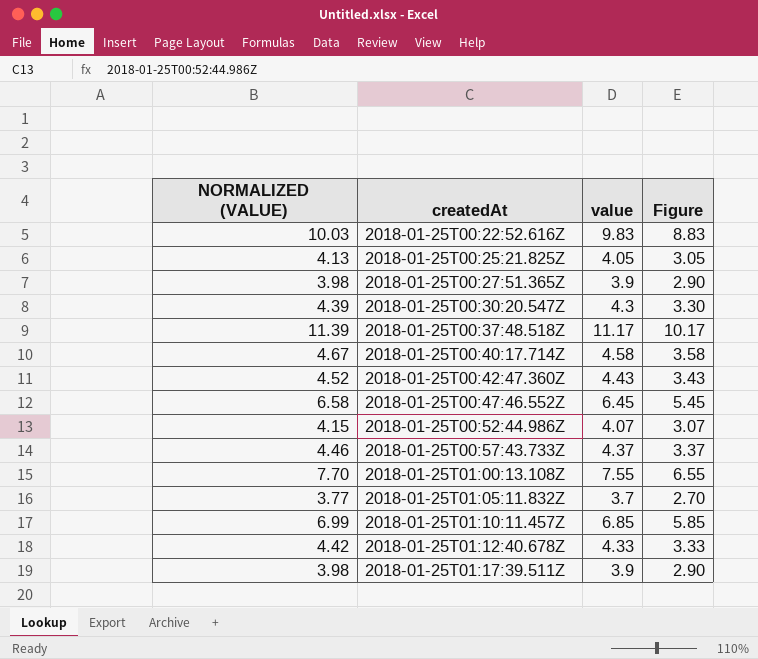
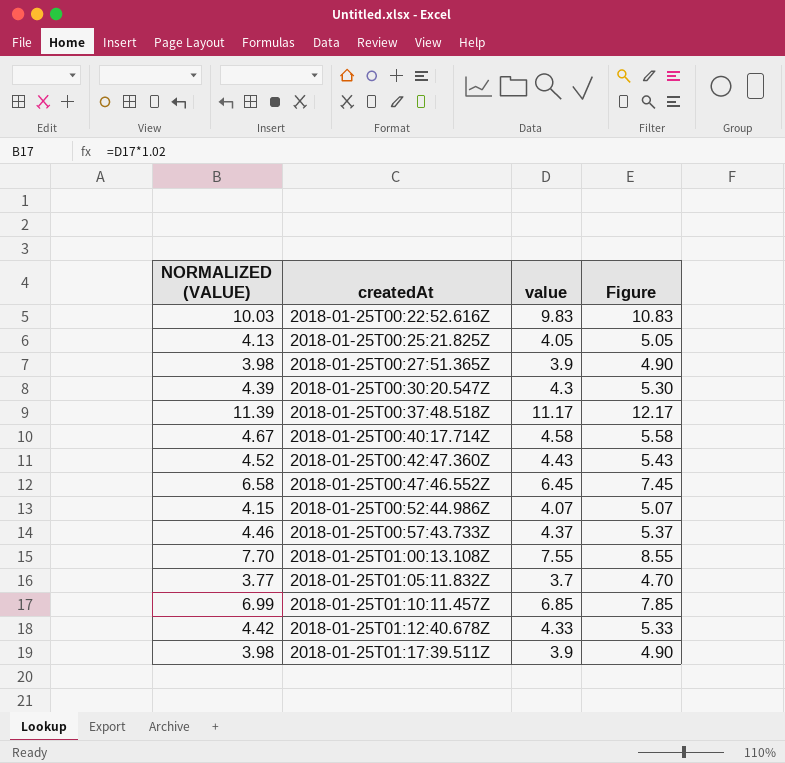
column Figure | formula: [value] - 1 -> [value] + 1

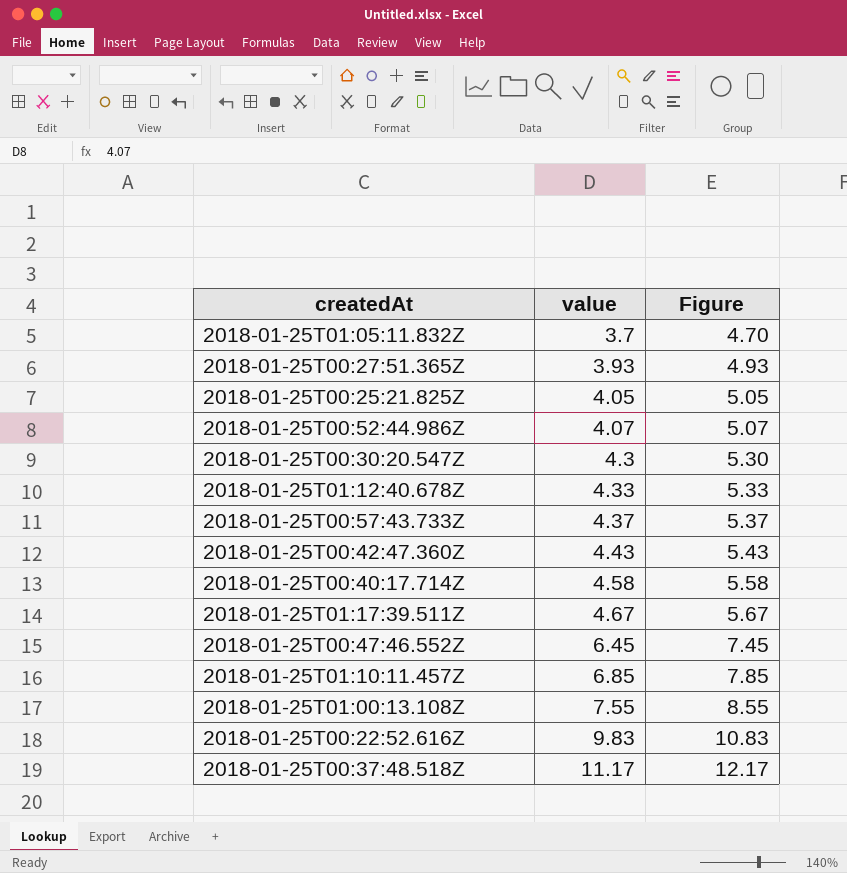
row order: createdAt ascending -> value ascending
column NORMALIZED (VALUE) | formula: [value] * 1.02 -> none
2018-01-25T00:27:51.365Z | value: 3.9 -> 3.93
2018-01-25T00:27:51.365Z | Figure: 4.90 -> 4.93
2018-01-25T01:17:39.511Z | value: 3.9 -> 4.67
2018-01-25T01:17:39.511Z | Figure: 4.90 -> 5.67

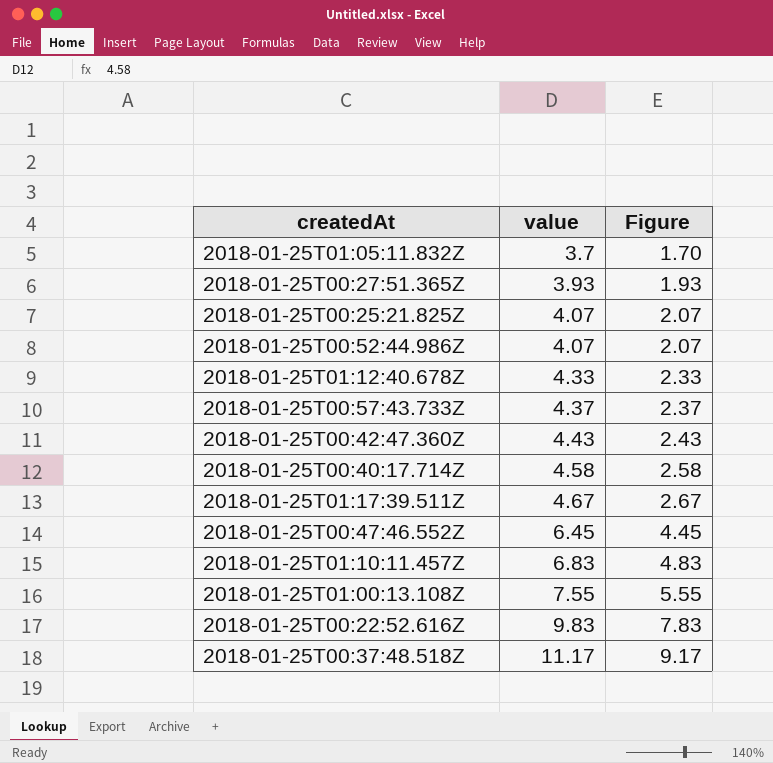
column Figure | formula: [value] + 1 -> [value] - 2
row 2018-01-25T00:30:20.547Z: 4.3 | 5.30 -> none
2018-01-25T00:25:21.825Z | value: 4.05 -> 4.07
2018-01-25T01:10:11.457Z | value: 6.85 -> 6.83

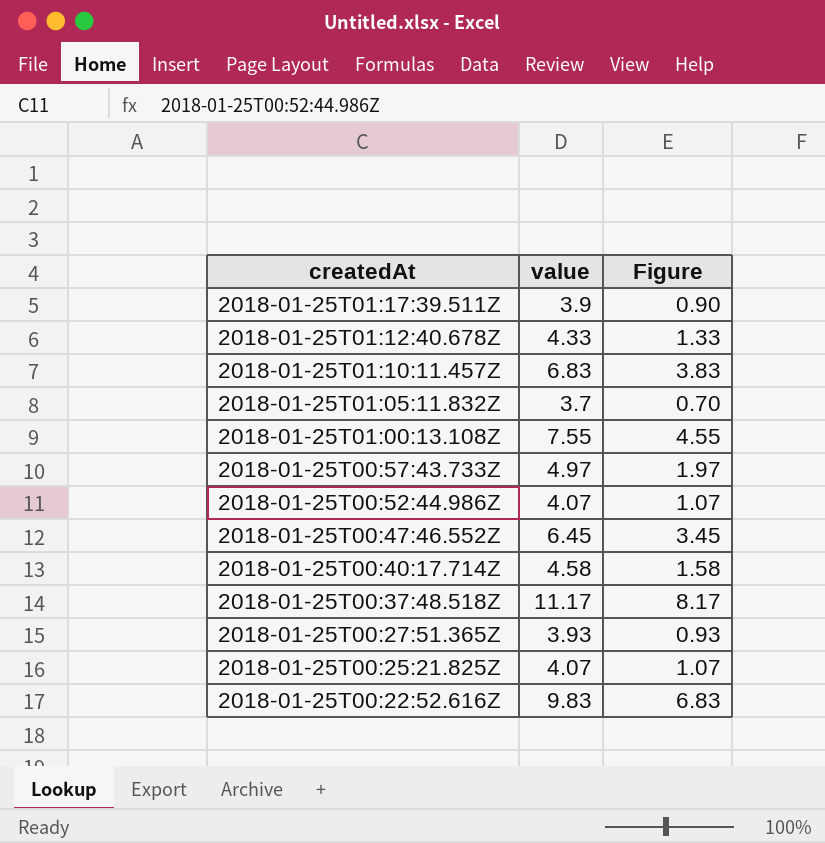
row order: value ascending -> createdAt descending
column Figure | formula: [value] - 2 -> [value] - 3
row 2018-01-25T00:42:47.360Z: 4.43 | 2.43 -> none
2018-01-25T01:17:39.511Z | value: 4.67 -> 3.9
2018-01-25T00:57:43.733Z | value: 4.37 -> 4.97

